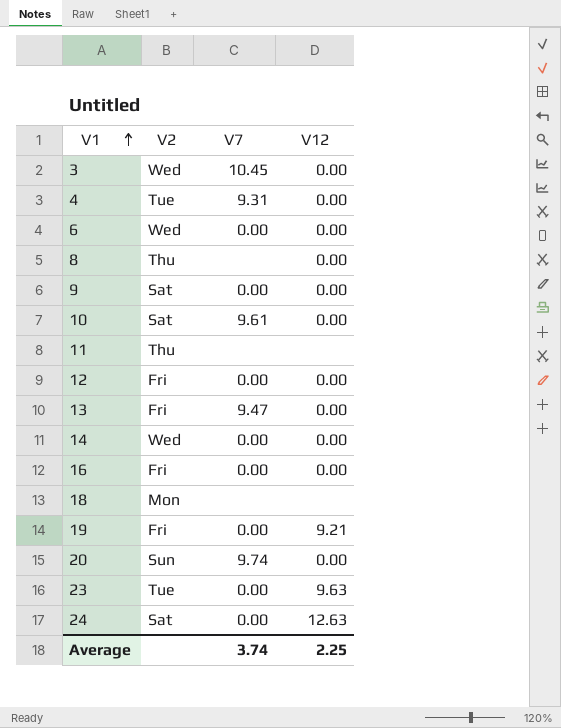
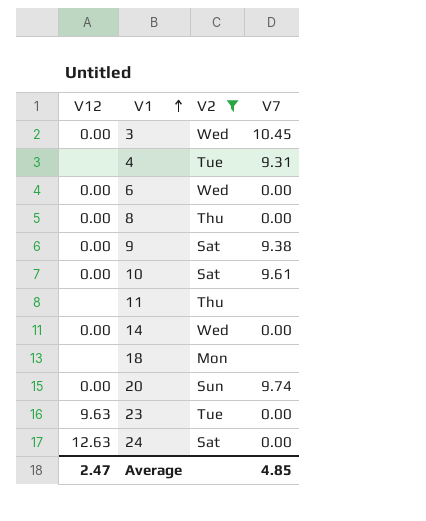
filter: none -> V2 != Fri
column V12 | position: 4 -> 1
4 | V12: 0.00 -> none
8 | V7: none -> 0.00
9 | V7: 0.00 -> 9.38
Average | V12: 2.25 -> 2.47
Average | V7: 3.74 -> 4.85

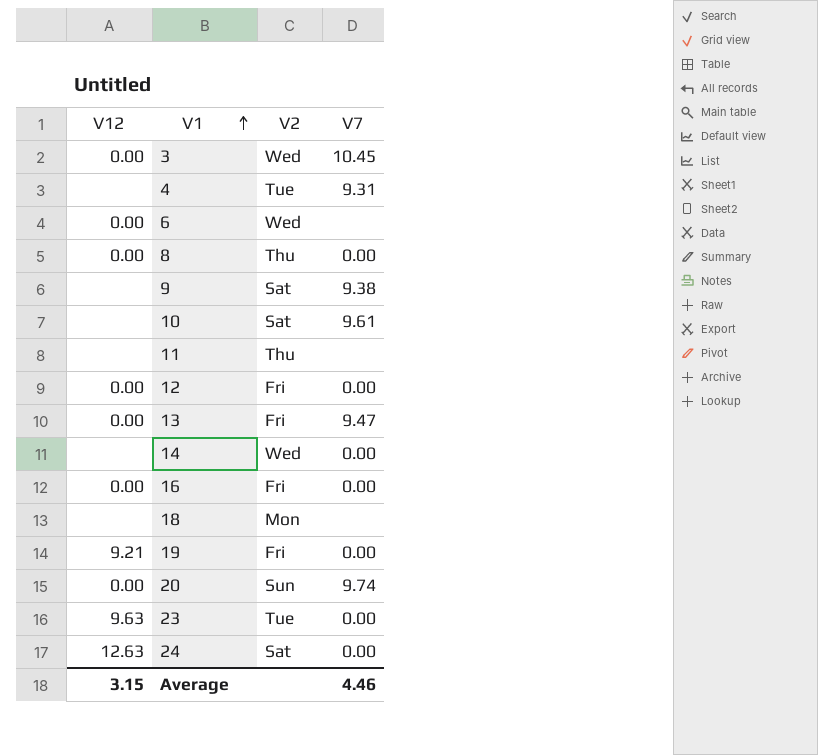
filter: V2 != Fri -> none
6 | V7: 0.00 -> none
9 | V12: 0.00 -> none
10 | V12: 0.00 -> none
14 | V12: 0.00 -> none
Average | V12: 2.47 -> 3.15
Average | V7: 4.85 -> 4.46

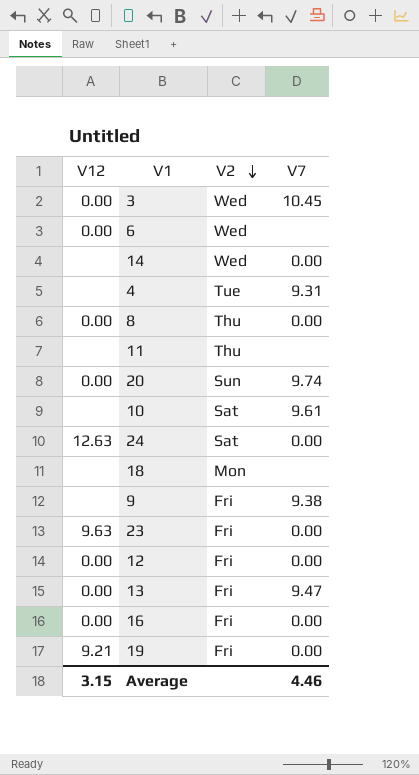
row order: V1 ascending -> V2 descending
9 | V2: Sat -> Fri
23 | V2: Tue -> Fri

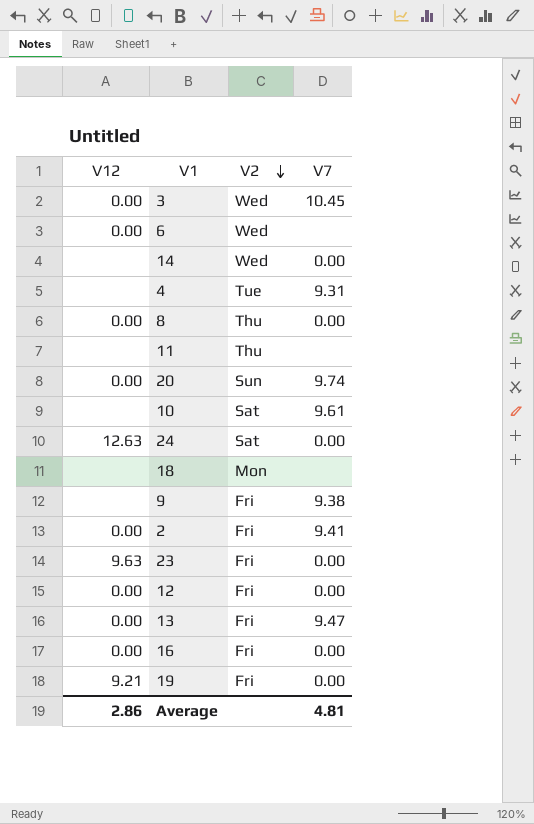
row 2: none -> 0.00 | Fri | 9.41
Average | V12: 3.15 -> 2.86
Average | V7: 4.46 -> 4.81

